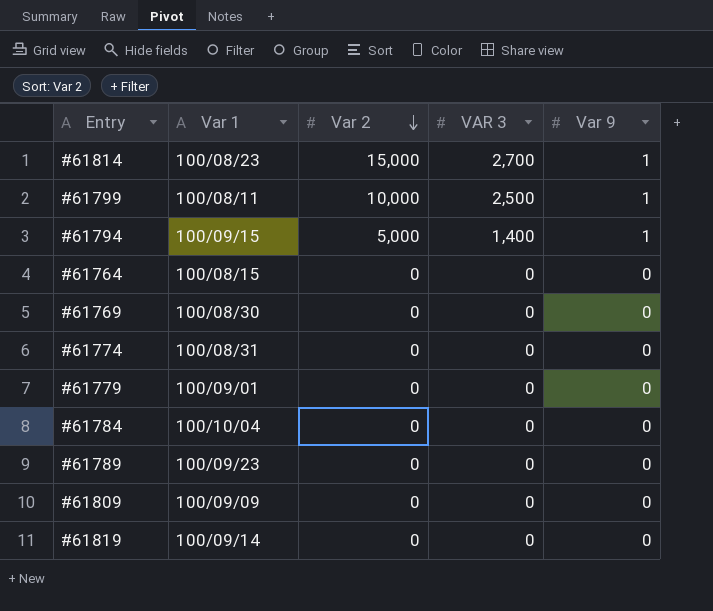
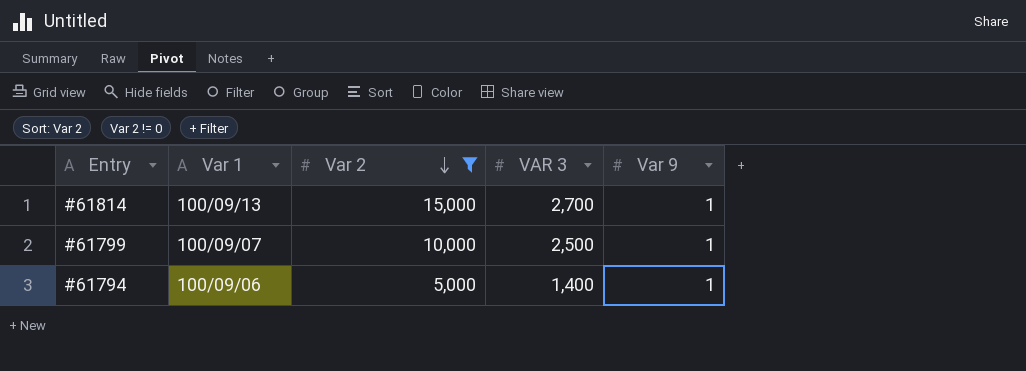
filter: none -> Var 2 != 0
#61814 | Var 1: 100/08/23 -> 100/09/13
#61799 | Var 1: 100/08/11 -> 100/09/07
#61794 | Var 1: 100/09/15 -> 100/09/06

